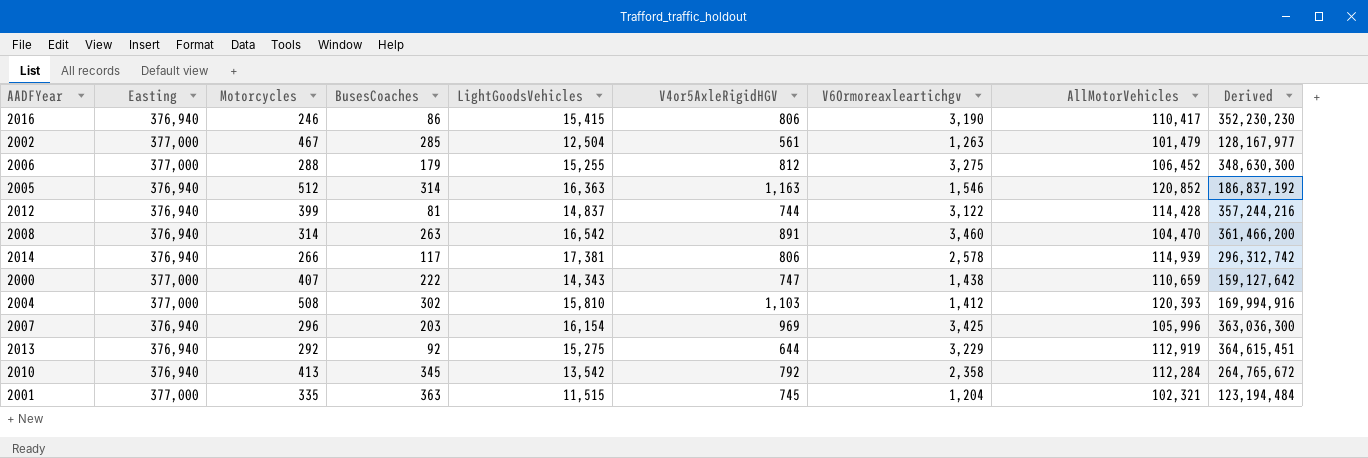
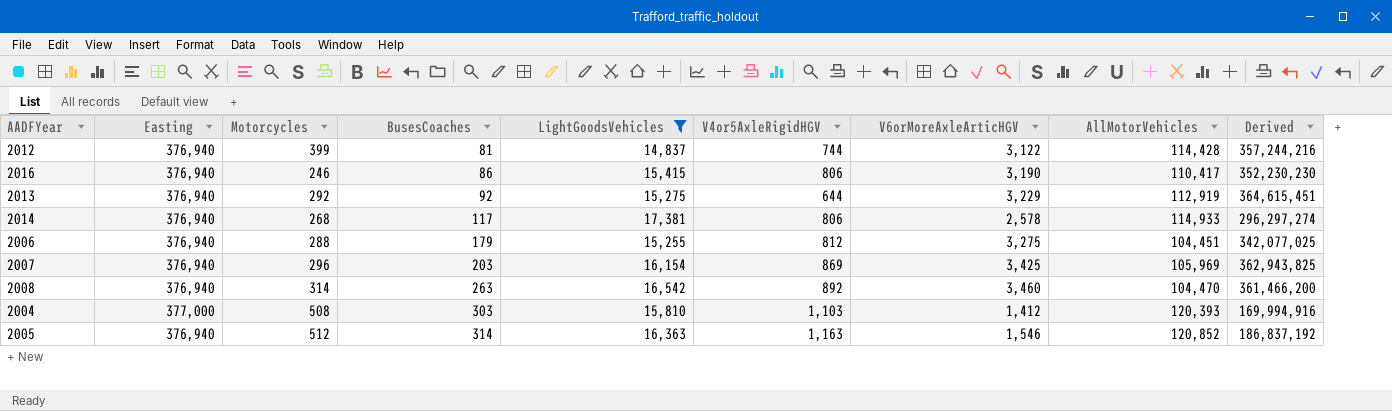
filter: none -> LightGoodsVehicles >= 14,837
row order: none -> BusesCoaches ascending
column name: V6Ormoreaxleartichgv -> V6orMoreAxleArticHGV
2014 | Motorcycles: 266 -> 268
2014 | AllMotorVehicles: 114,939 -> 114,933
2014 | Derived: 296,312,742 -> 296,297,274
2006 | Easting: 377,000 -> 376,940
2006 | AllMotorVehicles: 106,452 -> 104,451
2006 | Derived: 348,630,300 -> 342,077,025
2007 | V4or5AxleRigidHGV: 969 -> 869
2007 | AllMotorVehicles: 105,996 -> 105,969
2007 | Derived: 363,036,300 -> 362,943,825
2008 | V4or5AxleRigidHGV: 891 -> 892
2004 | BusesCoaches: 302 -> 303

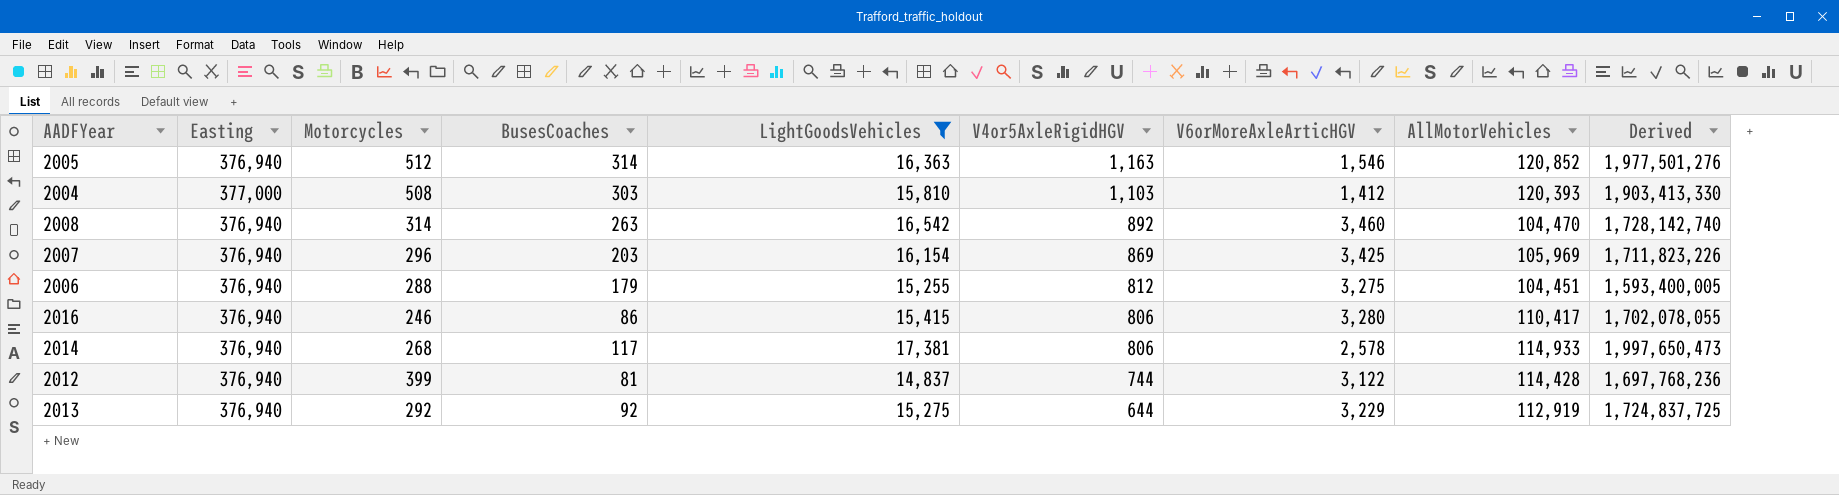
row order: BusesCoaches ascending -> V4or5AxleRigidHGV descending
column Derived | formula: [V6orMoreAxleArticHGV] * [AllMotorVehicles] -> [LightGoodsVehicles] * [AllMotorVehicles]
2016 | V6orMoreAxleArticHGV: 3,190 -> 3,280

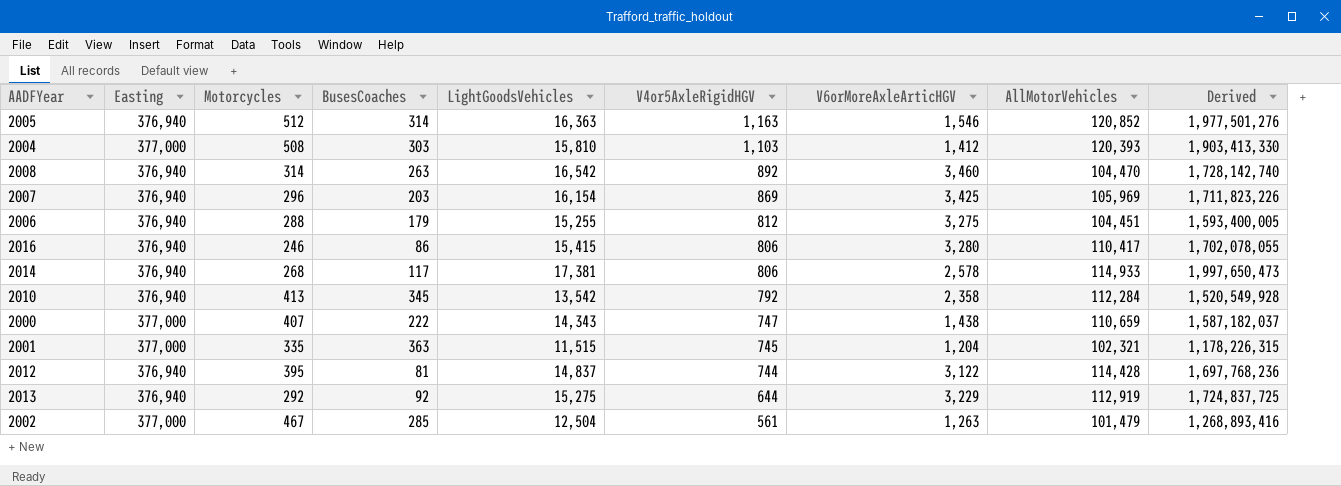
filter: LightGoodsVehicles >= 14,837 -> none
2012 | Motorcycles: 399 -> 395

